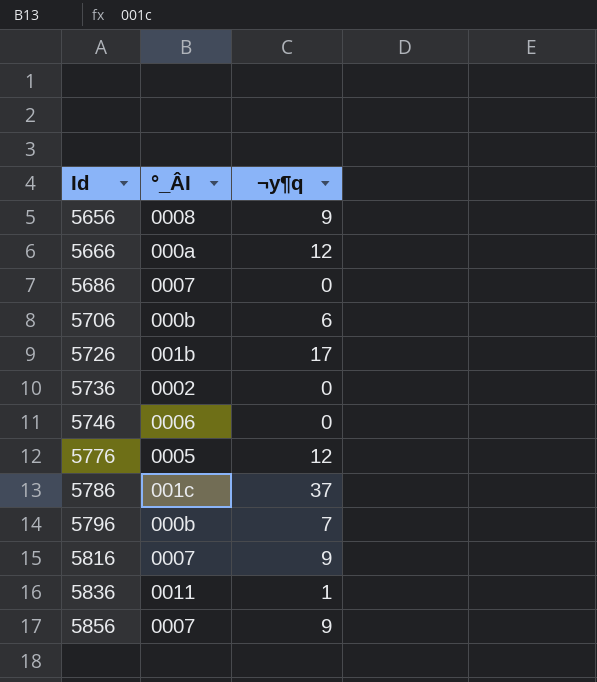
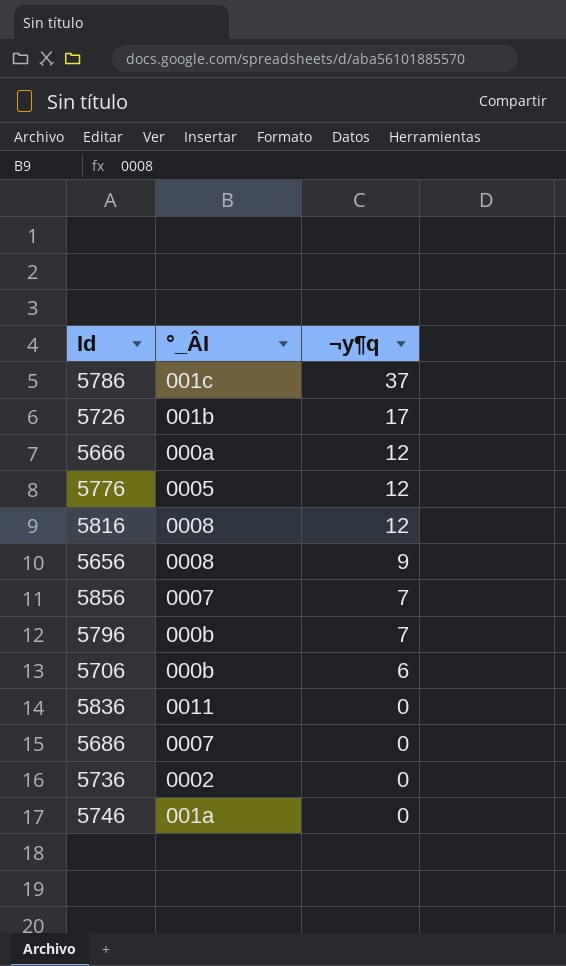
row order: Id ascending -> ¬y¶q descending
5816 | °_ÂI: 0007 -> 0008
5816 | ¬y¶q: 9 -> 12
5856 | ¬y¶q: 9 -> 7
5836 | ¬y¶q: 1 -> 0
5746 | °_ÂI: 0006 -> 001a

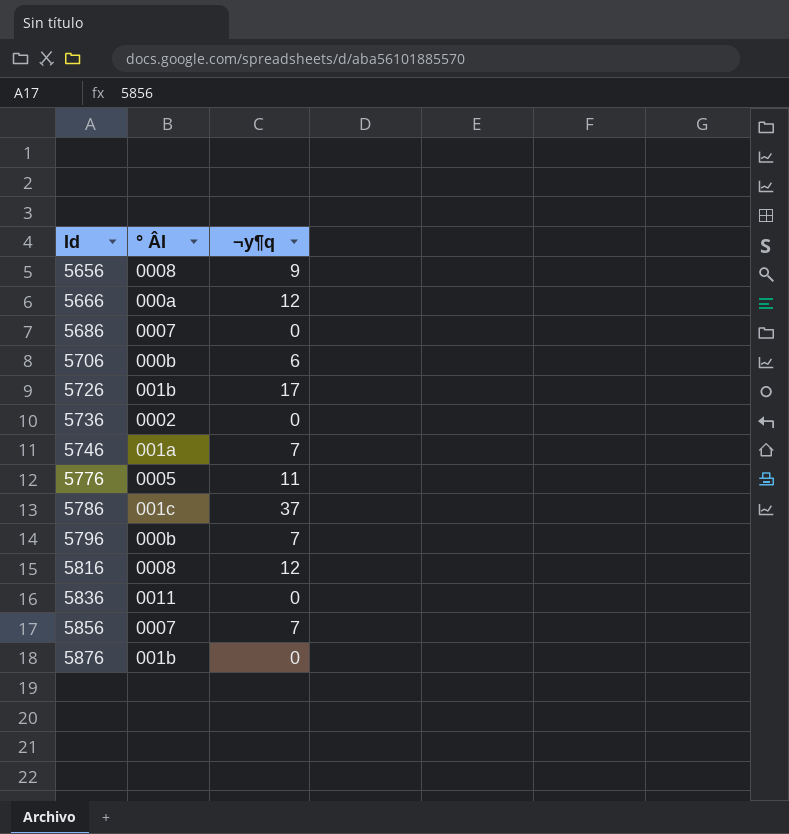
row order: ¬y¶q descending -> Id ascending
column name: °_ÂI -> ° ÂI
5746 | ¬y¶q: 0 -> 7
5776 | ¬y¶q: 12 -> 11
row 5876: none -> 001b | 0

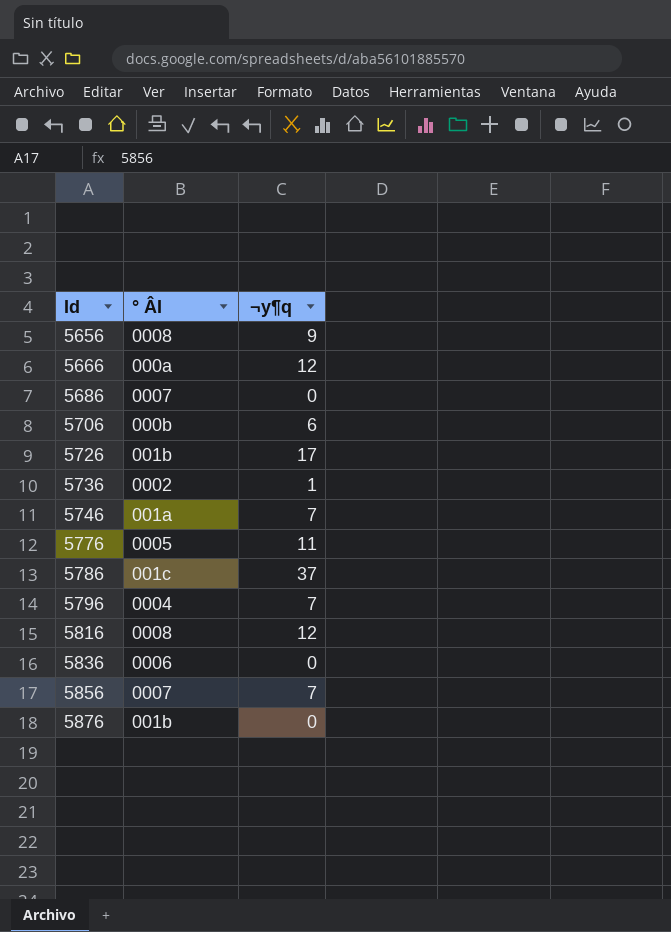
5736 | ¬y¶q: 0 -> 1
5796 | ° ÂI: 000b -> 0004
5836 | ° ÂI: 0011 -> 0006

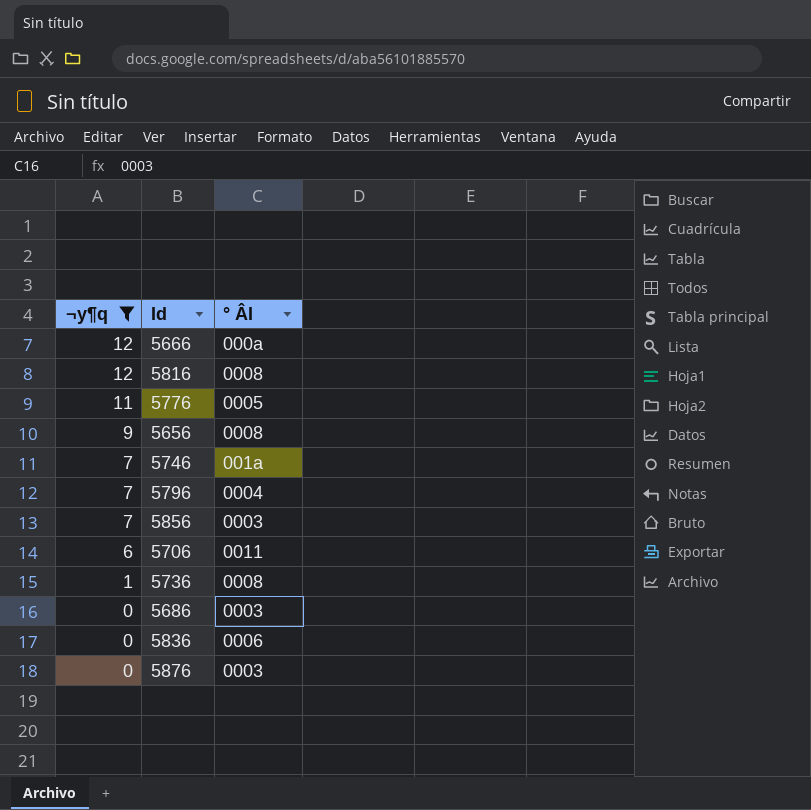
filter: none -> ¬y¶q <= 12
row order: Id ascending -> ¬y¶q descending
column ¬y¶q | position: 3 -> 1
5856 | ° ÂI: 0007 -> 0003
5706 | ° ÂI: 000b -> 0011
5736 | ° ÂI: 0002 -> 0008
5686 | ° ÂI: 0007 -> 0003
5876 | ° ÂI: 001b -> 0003

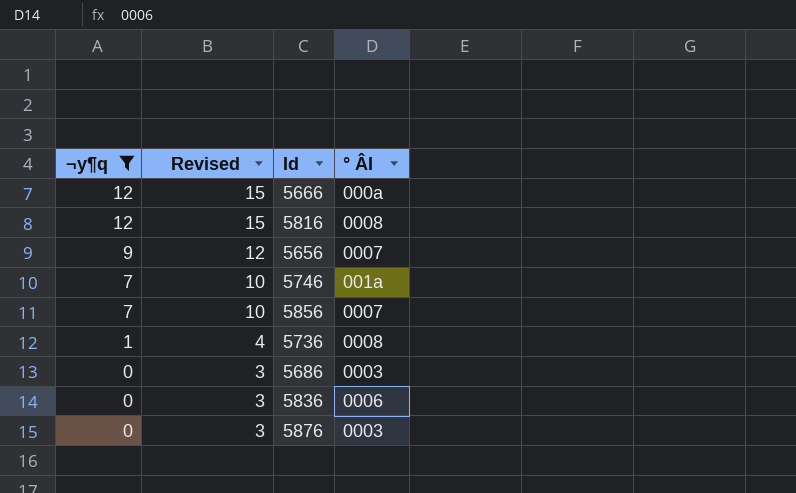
column Revised | formula: none -> [¬y¶q] + 3
row 5776: 11 | 0005 -> none
row 5796: 7 | 0004 -> none
row 5706: 6 | 0011 -> none
5656 | ° ÂI: 0008 -> 0007
5856 | ° ÂI: 0003 -> 0007

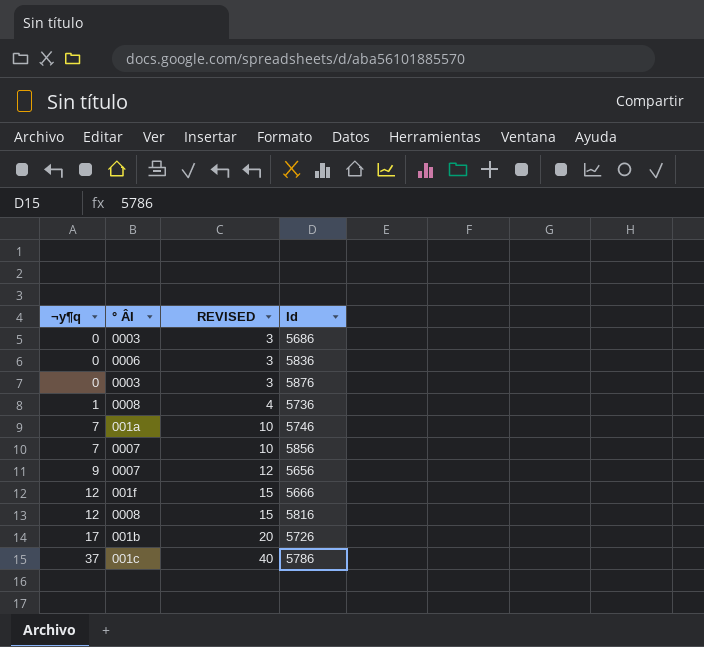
filter: ¬y¶q <= 12 -> none
row order: ¬y¶q descending -> ¬y¶q ascending
column ° ÂI | position: 4 -> 2
column name: Revised -> REVISED
5666 | ° ÂI: 000a -> 001f

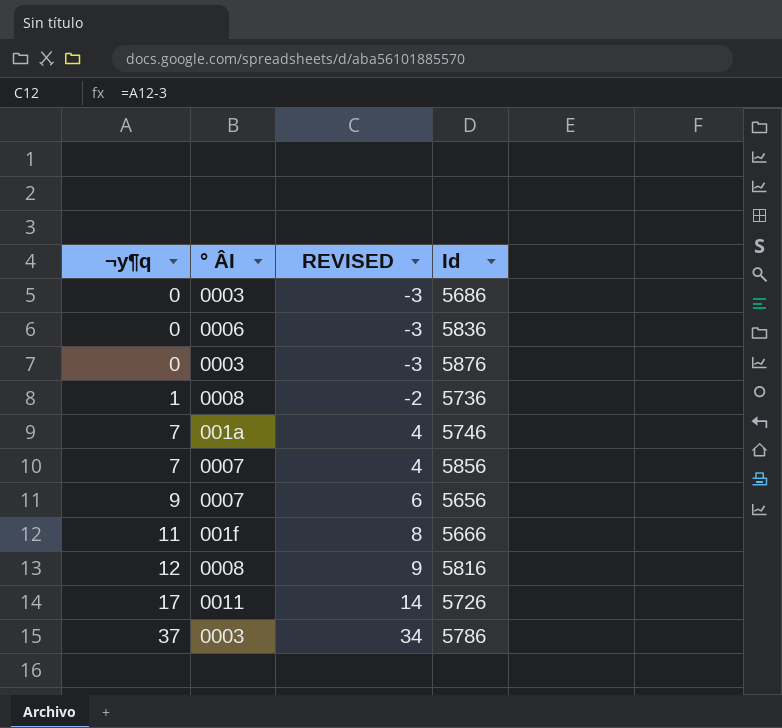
column REVISED | formula: [¬y¶q] + 3 -> [¬y¶q] - 3
5666 | ¬y¶q: 12 -> 11
5726 | ° ÂI: 001b -> 0011
5786 | ° ÂI: 001c -> 0003

